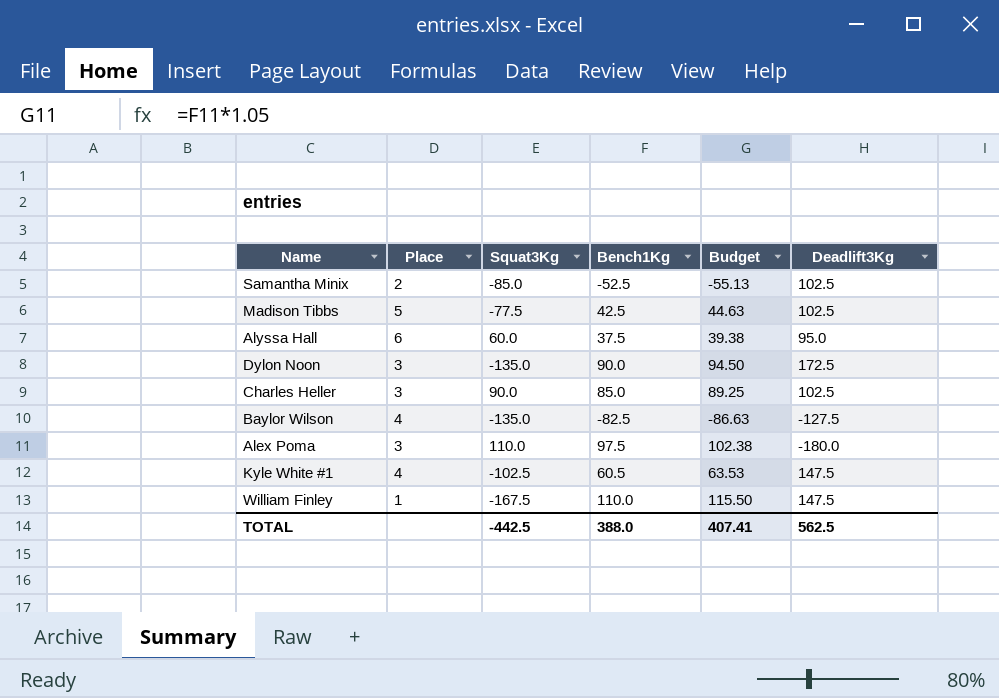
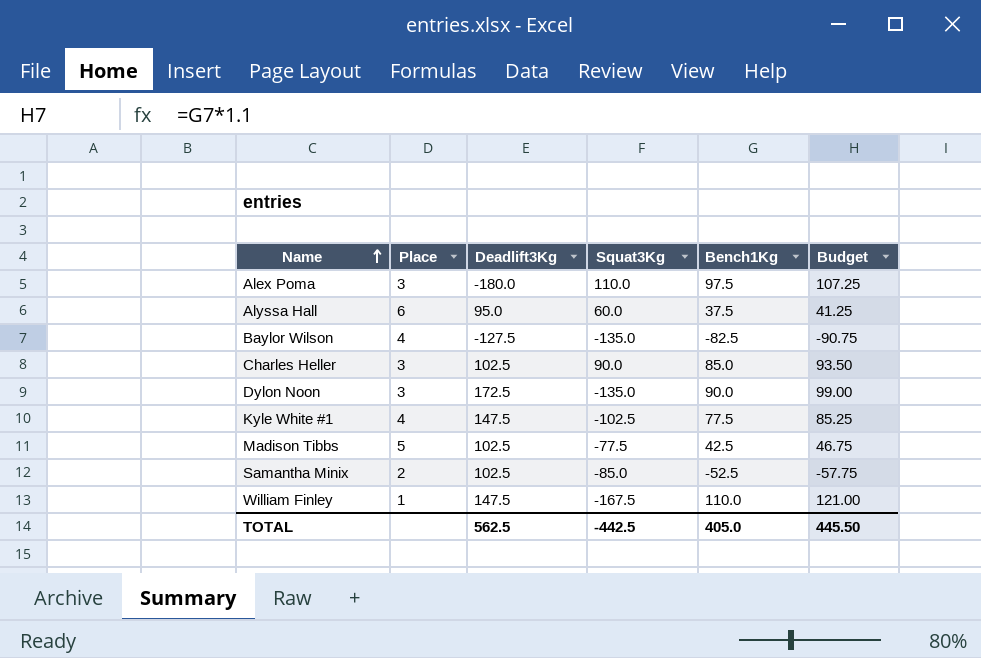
row order: none -> Name ascending
column Deadlift3Kg | position: 6 -> 3
column Budget | formula: [Bench1Kg] * 1.05 -> [Bench1Kg] * 1.1
Kyle White #1 | Bench1Kg: 60.5 -> 77.5
TOTAL | Bench1Kg: 388.0 -> 405.0
TOTAL | Budget: 407.41 -> 445.50

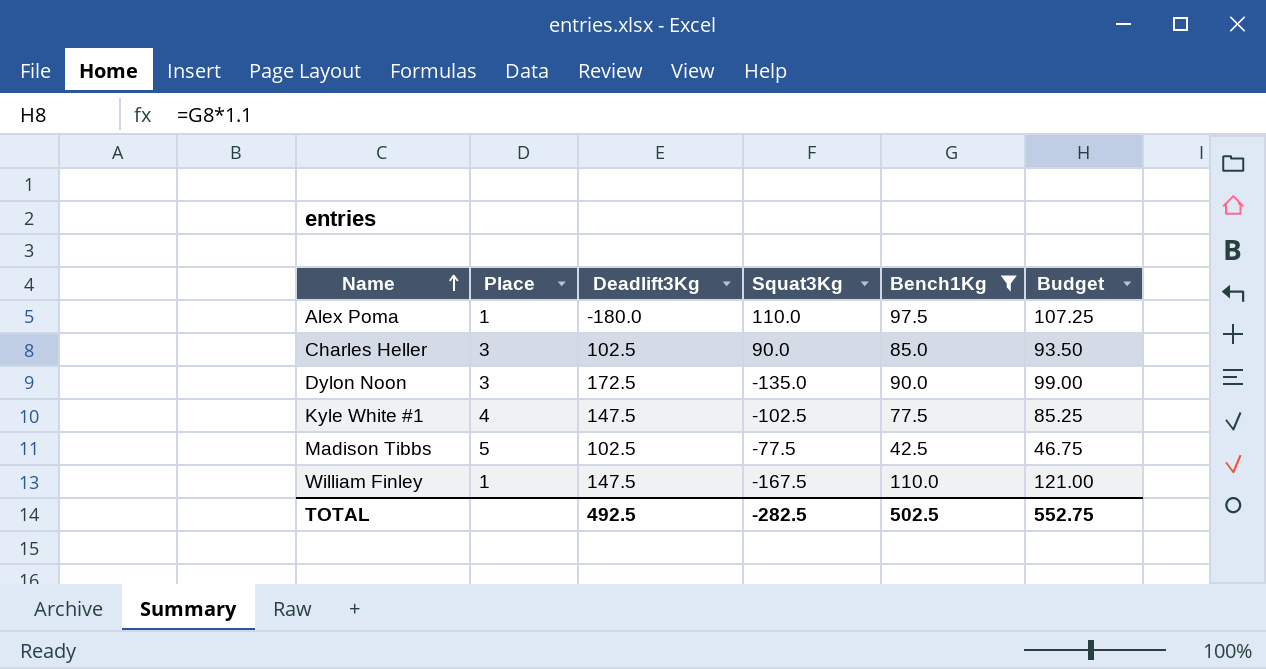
filter: none -> Bench1Kg >= 42.5
Alex Poma | Place: 3 -> 1
TOTAL | Deadlift3Kg: 562.5 -> 492.5
TOTAL | Squat3Kg: -442.5 -> -282.5
TOTAL | Bench1Kg: 405.0 -> 502.5
TOTAL | Budget: 445.50 -> 552.75

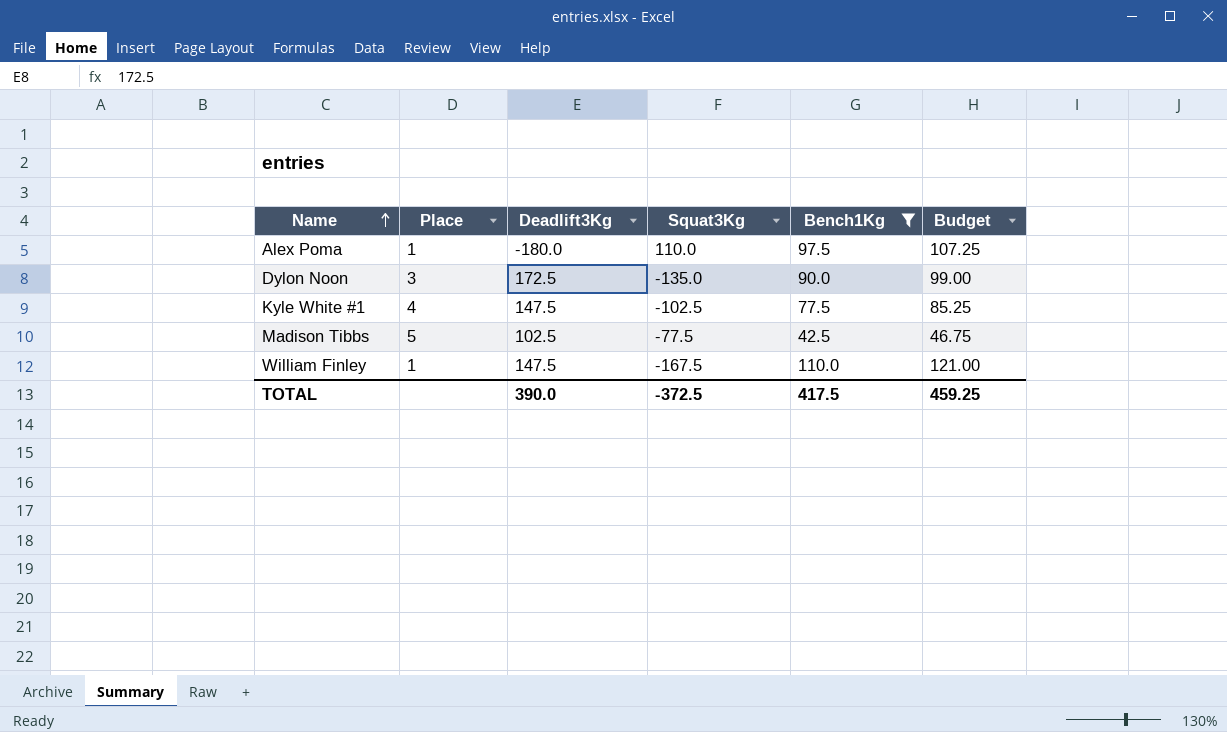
row Charles Heller: 3 | 102.5 | 90.0 | 85.0 | 93.50 -> none
TOTAL | Deadlift3Kg: 492.5 -> 390.0
TOTAL | Squat3Kg: -282.5 -> -372.5
TOTAL | Bench1Kg: 502.5 -> 417.5
TOTAL | Budget: 552.75 -> 459.25

